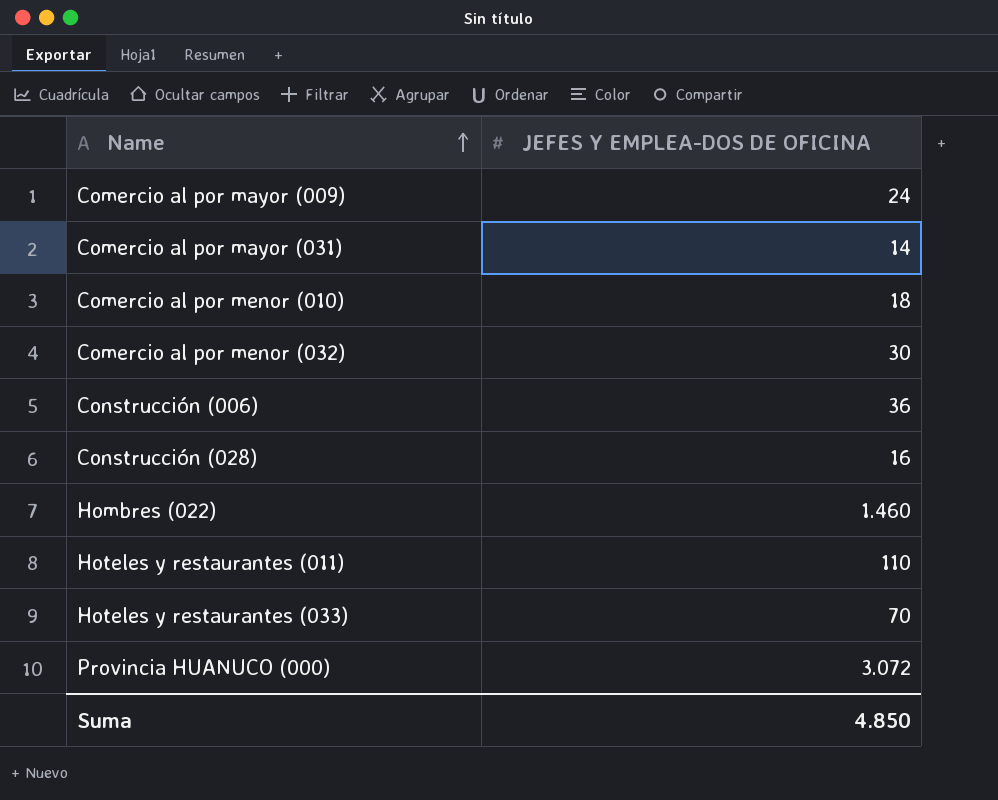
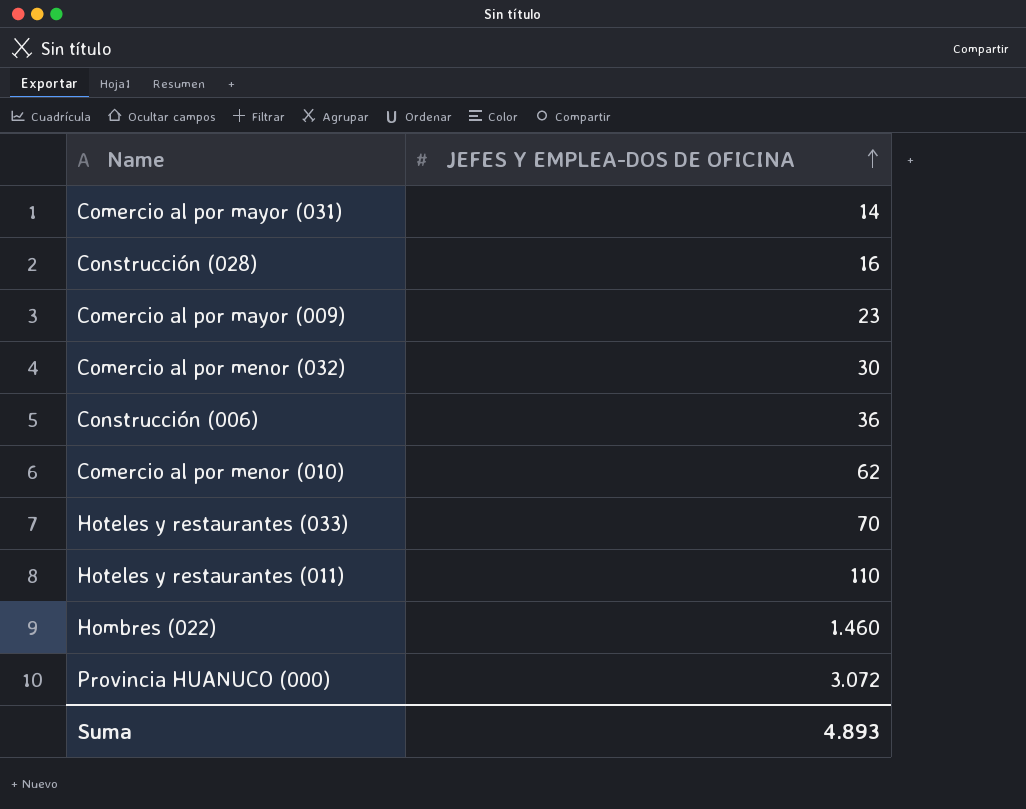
row order: Name ascending -> JEFES Y EMPLEA-DOS DE OFICINA ascending
Comercio al por mayor (009) | JEFES Y EMPLEA-DOS DE OFICINA: 24 -> 23
Comercio al por menor (010) | JEFES Y EMPLEA-DOS DE OFICINA: 18 -> 62
Suma | JEFES Y EMPLEA-DOS DE OFICINA: 4.850 -> 4.893

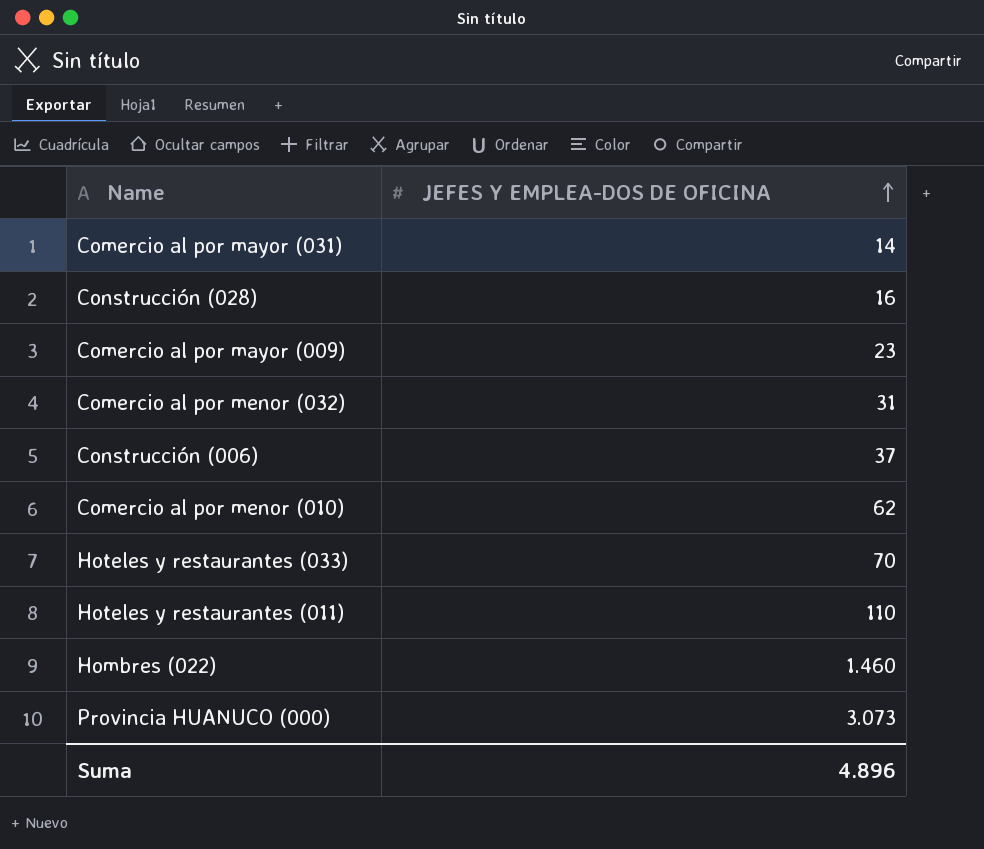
Comercio al por menor (032) | JEFES Y EMPLEA-DOS DE OFICINA: 30 -> 31
Construcción (006) | JEFES Y EMPLEA-DOS DE OFICINA: 36 -> 37
Provincia HUANUCO (000) | JEFES Y EMPLEA-DOS DE OFICINA: 3.072 -> 3.073
Suma | JEFES Y EMPLEA-DOS DE OFICINA: 4.893 -> 4.896

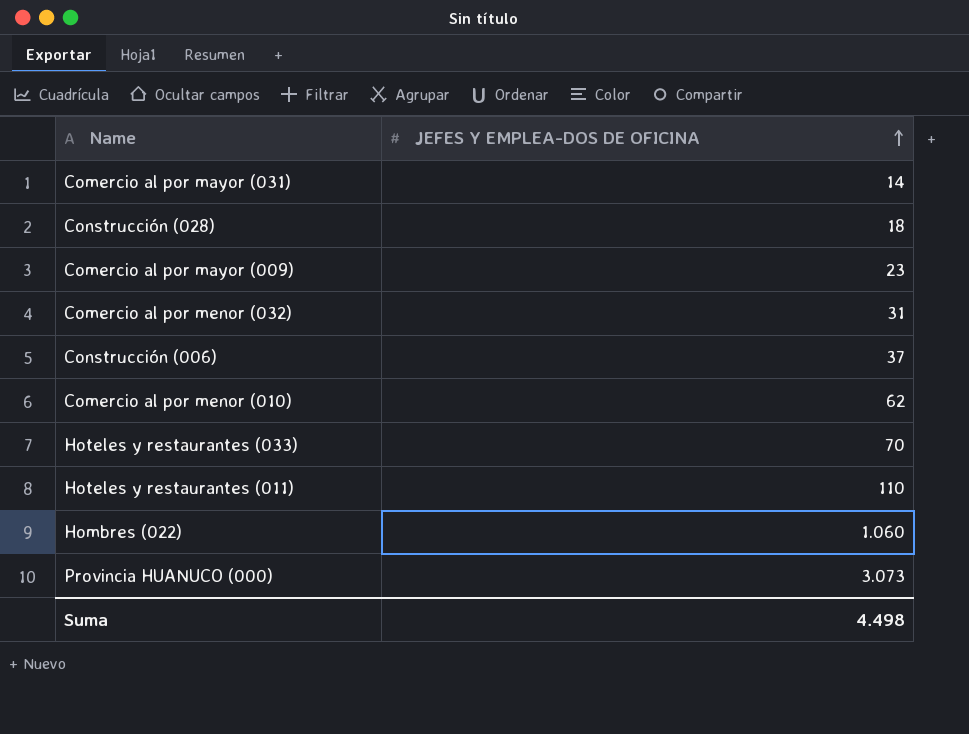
Construcción (028) | JEFES Y EMPLEA-DOS DE OFICINA: 16 -> 18
Hombres (022) | JEFES Y EMPLEA-DOS DE OFICINA: 1.460 -> 1.060
Suma | JEFES Y EMPLEA-DOS DE OFICINA: 4.896 -> 4.498

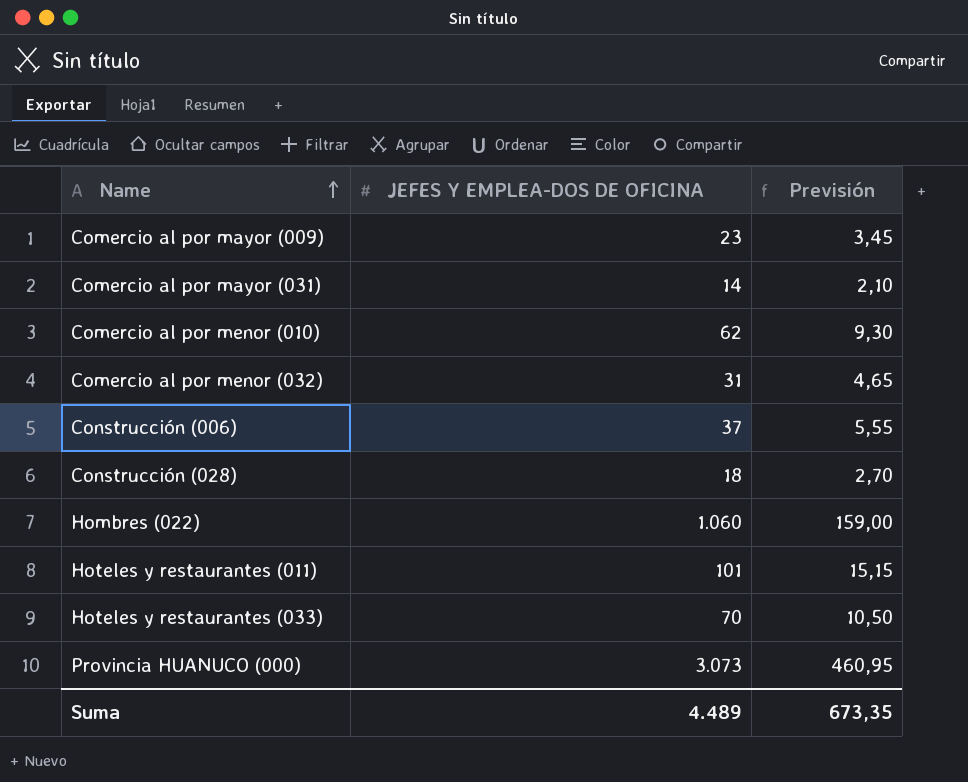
row order: JEFES Y EMPLEA-DOS DE OFICINA ascending -> Name ascending
column Previsión | formula: none -> [JEFES Y EMPLEA-DOS DE OFICINA] * 0,15
Hoteles y restaurantes (011) | JEFES Y EMPLEA-DOS DE OFICINA: 110 -> 101
Suma | JEFES Y EMPLEA-DOS DE OFICINA: 4.498 -> 4.489

